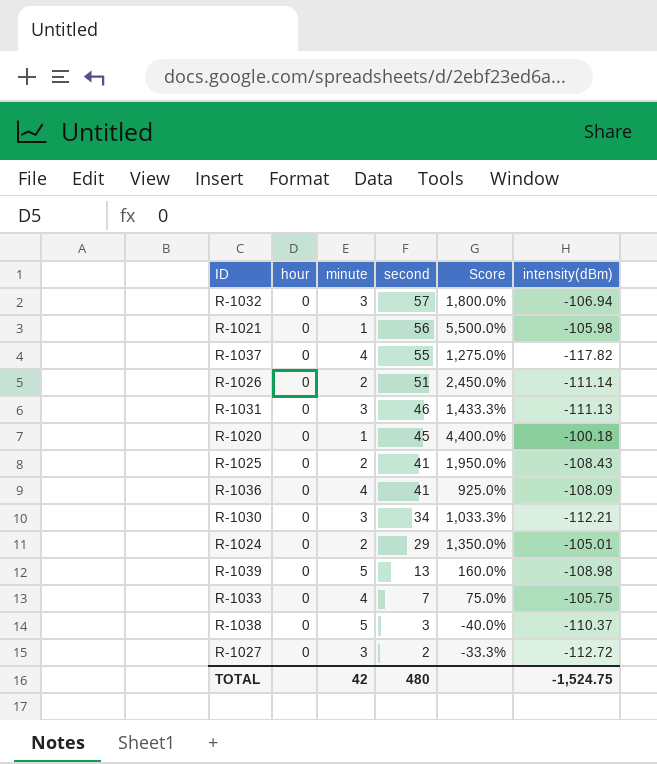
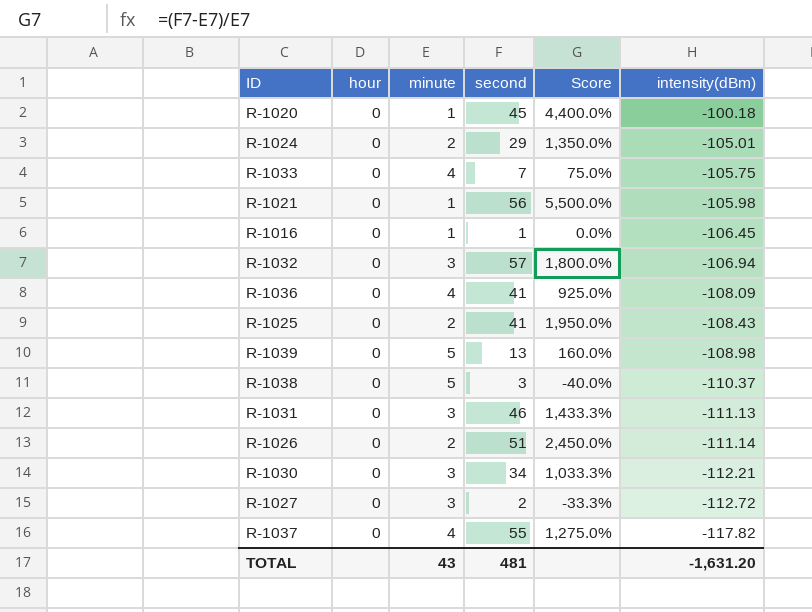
row order: second descending -> intensity(dBm) descending
row R-1016: none -> 0 | 1 | 1 | 0.0% | -106.45
TOTAL | minute: 42 -> 43
TOTAL | second: 480 -> 481
TOTAL | intensity(dBm): -1,524.75 -> -1,631.20

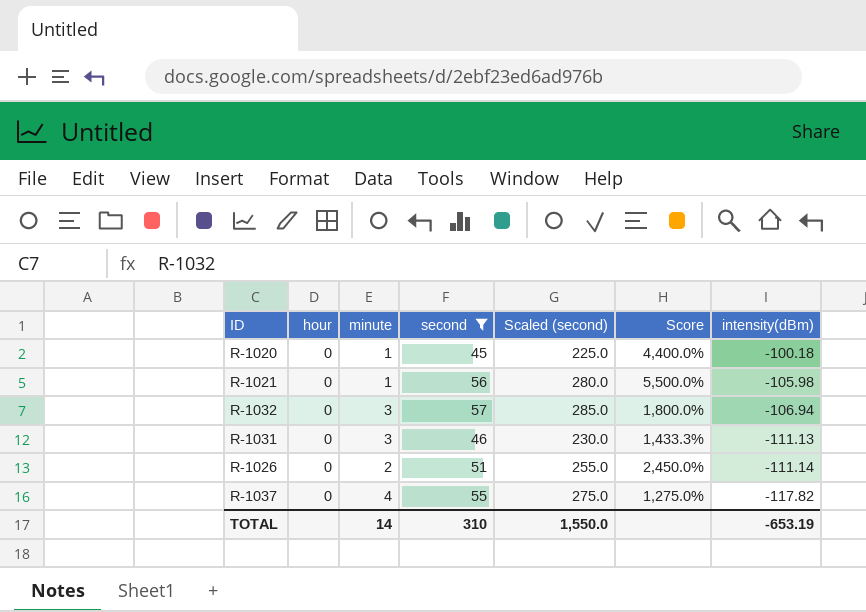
filter: none -> second >= 45
column Scaled (second) | formula: none -> [second] * 5
TOTAL | minute: 43 -> 14
TOTAL | second: 481 -> 310
TOTAL | intensity(dBm): -1,631.20 -> -653.19

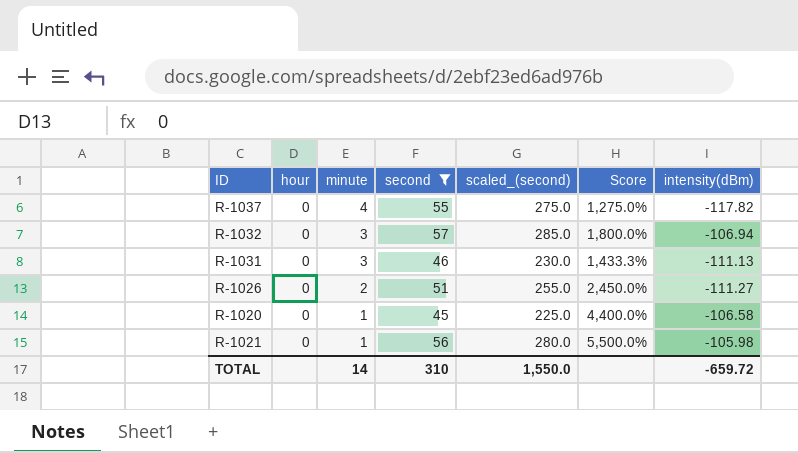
row order: intensity(dBm) descending -> minute descending
column name: Scaled (second) -> scaled_(second)
R-1026 | intensity(dBm): -111.14 -> -111.27
R-1020 | intensity(dBm): -100.18 -> -106.58
TOTAL | intensity(dBm): -653.19 -> -659.72

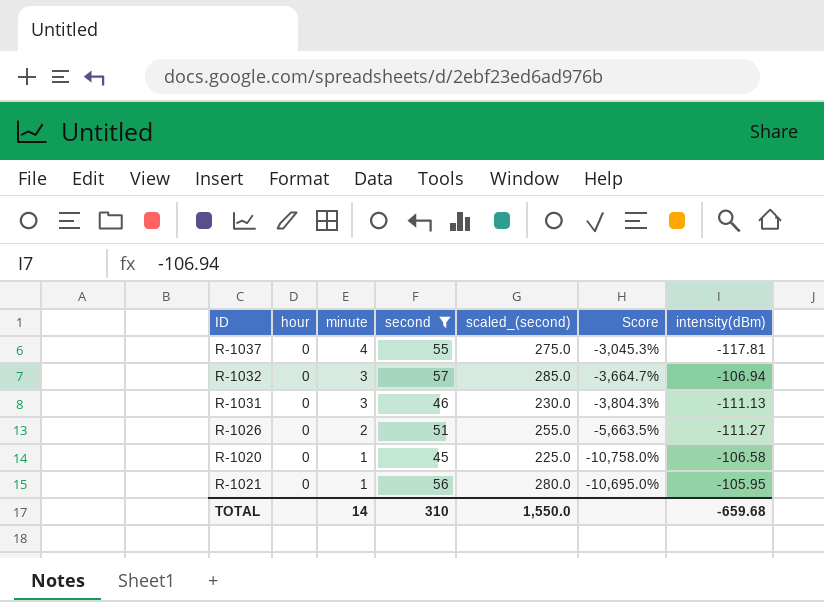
column Score | formula: ([second] - [minute]) / [minute] -> ([intensity(dBm)] - [minute]) / [minute]
R-1037 | intensity(dBm): -117.82 -> -117.81
R-1021 | intensity(dBm): -105.98 -> -105.95
TOTAL | intensity(dBm): -659.72 -> -659.68

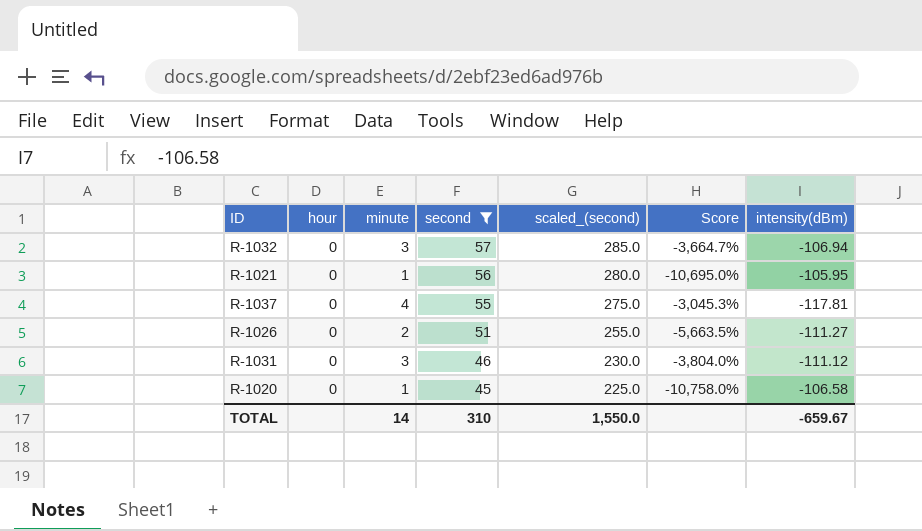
row order: minute descending -> second descending
R-1031 | Score: -3,804.3% -> -3,804.0%
R-1031 | intensity(dBm): -111.13 -> -111.12
TOTAL | intensity(dBm): -659.68 -> -659.67

